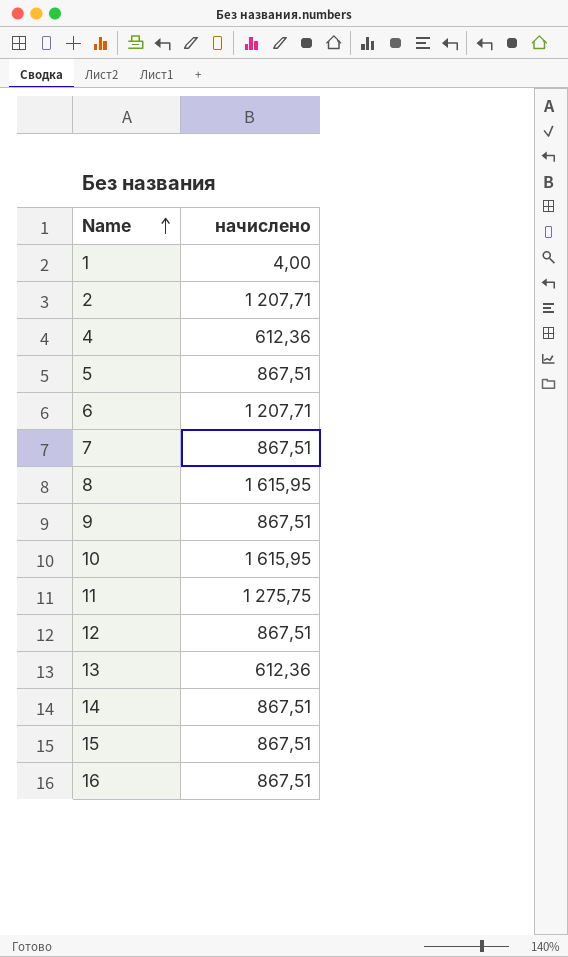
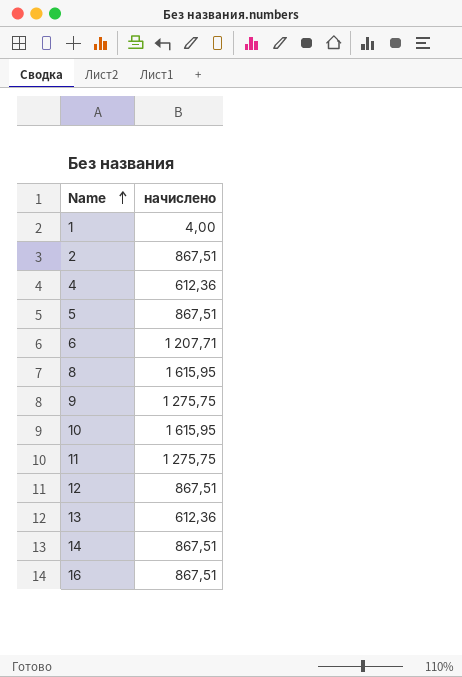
row 7: 867,51 -> none
row 15: 867,51 -> none
2 | начислено: 1 207,71 -> 867,51
9 | начислено: 867,51 -> 1 275,75

